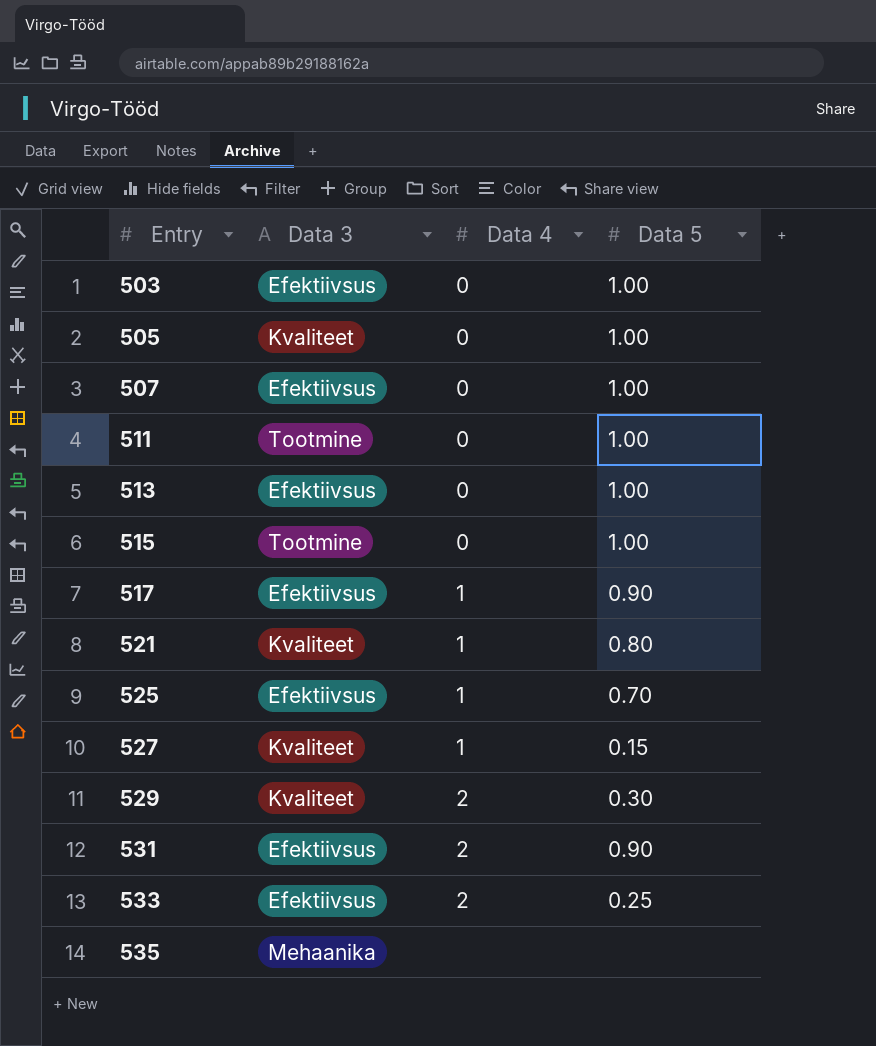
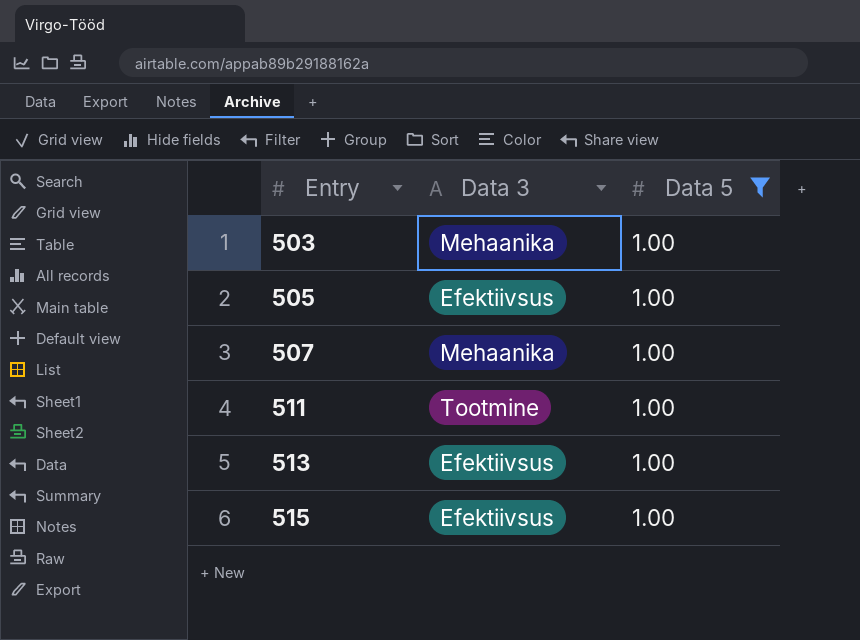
filter: none -> Data 5 = 1.00
column Data 4 | position: 3 -> none
503 | Data 3: Efektiivsus -> Mehaanika
505 | Data 3: Kvaliteet -> Efektiivsus
507 | Data 3: Efektiivsus -> Mehaanika
515 | Data 3: Tootmine -> Efektiivsus

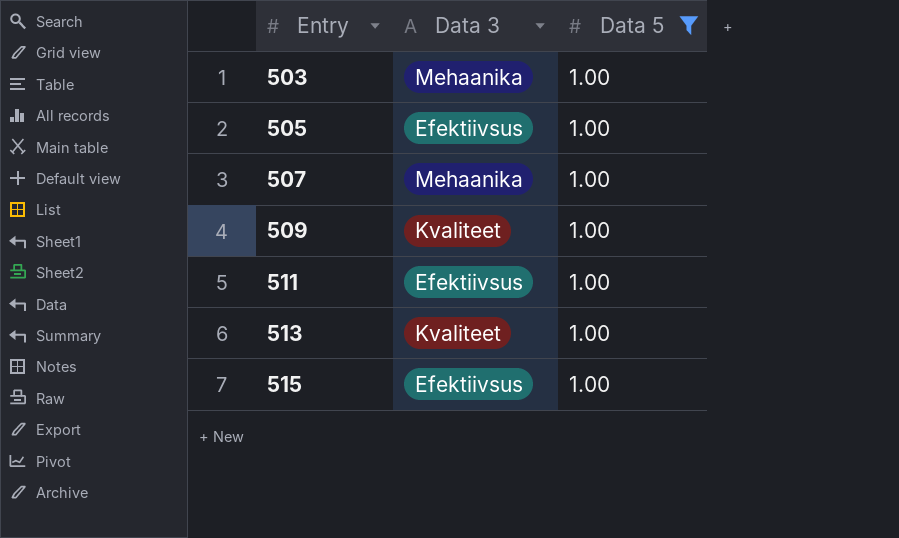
row 509: none -> Kvaliteet | 1.00
511 | Data 3: Tootmine -> Efektiivsus
513 | Data 3: Efektiivsus -> Kvaliteet

